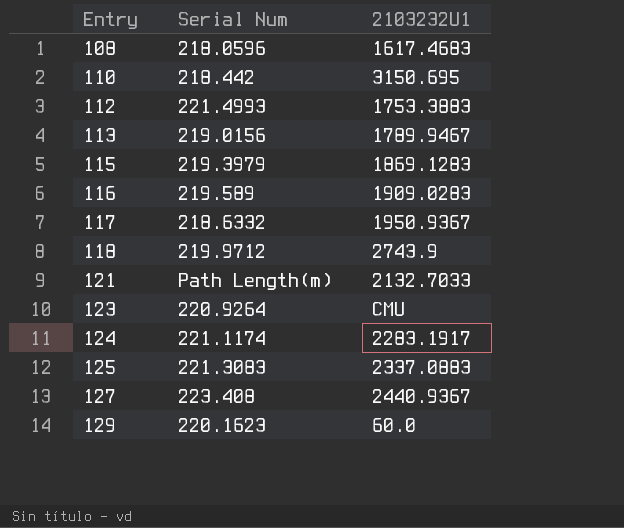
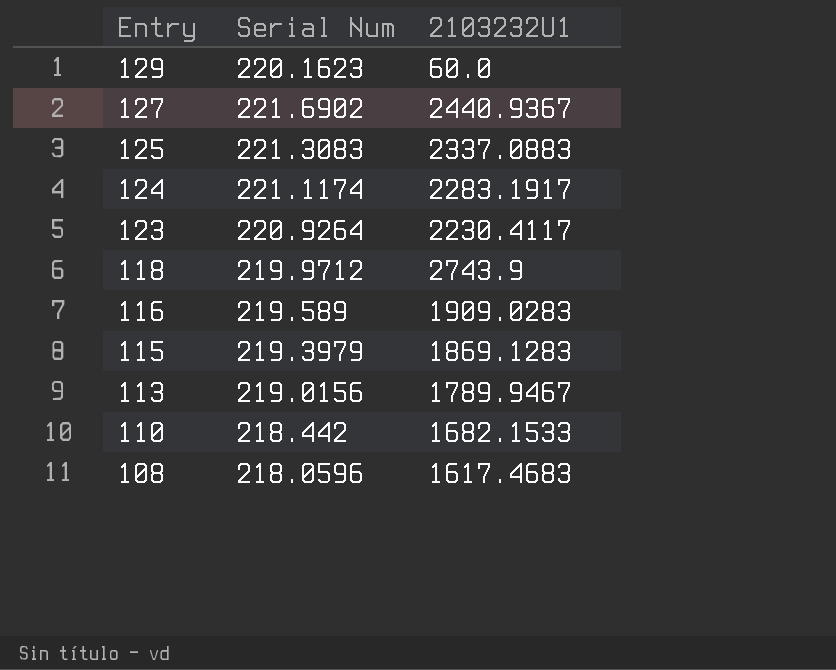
row order: Entry ascending -> Entry descending
row 112: 221.4993 | 1753.3883 -> none
row 117: 218.6332 | 1950.9367 -> none
row 121: Path Length(m) | 2132.7033 -> none
127 | Serial Num: 223.408 -> 221.6902
123 | 2103232U1: CMU -> 2230.4117
110 | 2103232U1: 3150.695 -> 1682.1533

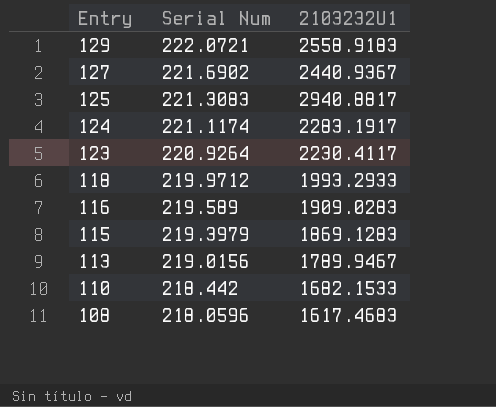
129 | Serial Num: 220.1623 -> 222.0721
129 | 2103232U1: 60.0 -> 2558.9183
125 | 2103232U1: 2337.0883 -> 2940.8817
118 | 2103232U1: 2743.9 -> 1993.2933

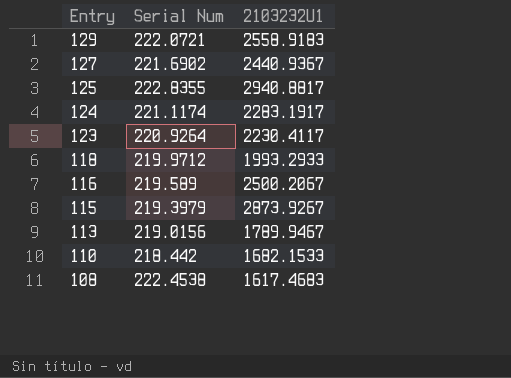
125 | Serial Num: 221.3083 -> 222.8355
116 | 2103232U1: 1909.0283 -> 2500.2067
115 | 2103232U1: 1869.1283 -> 2873.9267
108 | Serial Num: 218.0596 -> 222.4538

